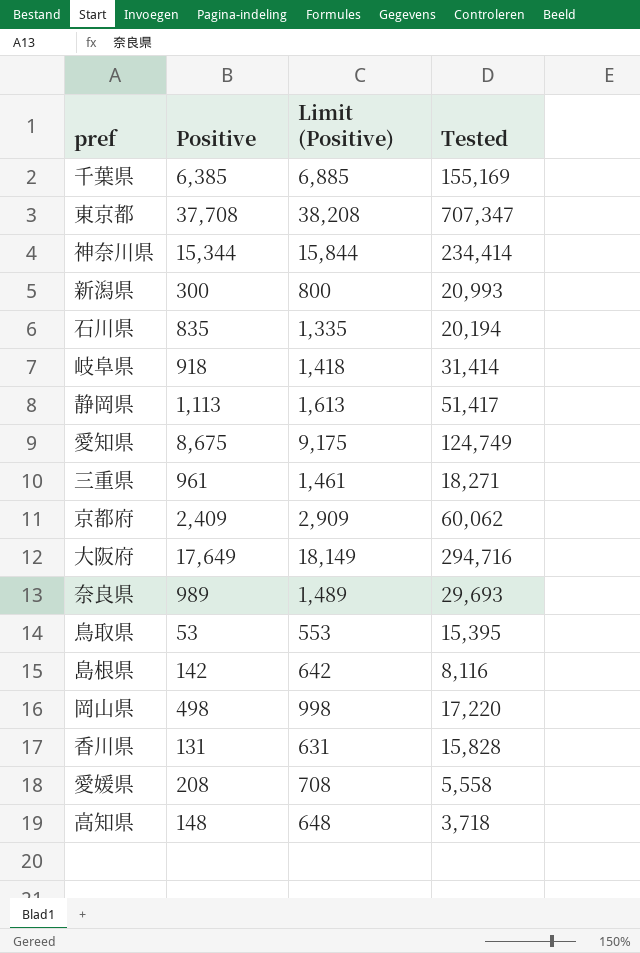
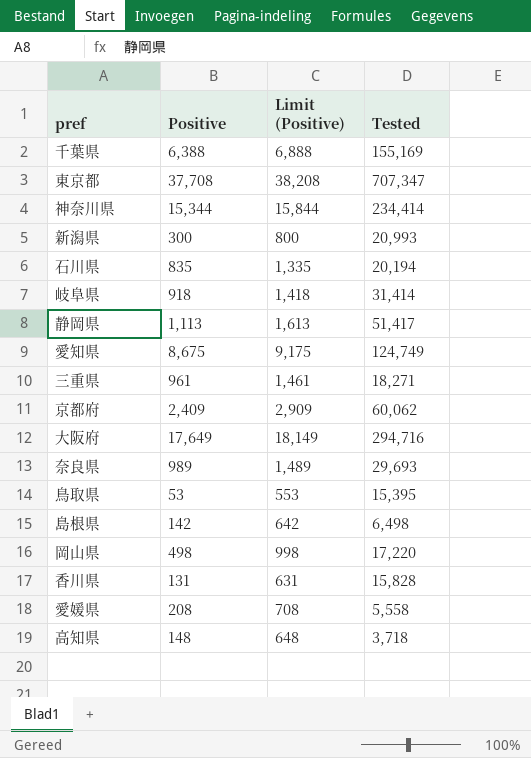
千葉県 | Positive: 6,385 -> 6,388
千葉県 | Limit (Positive): 6,885 -> 6,888
島根県 | Tested: 8,116 -> 6,498

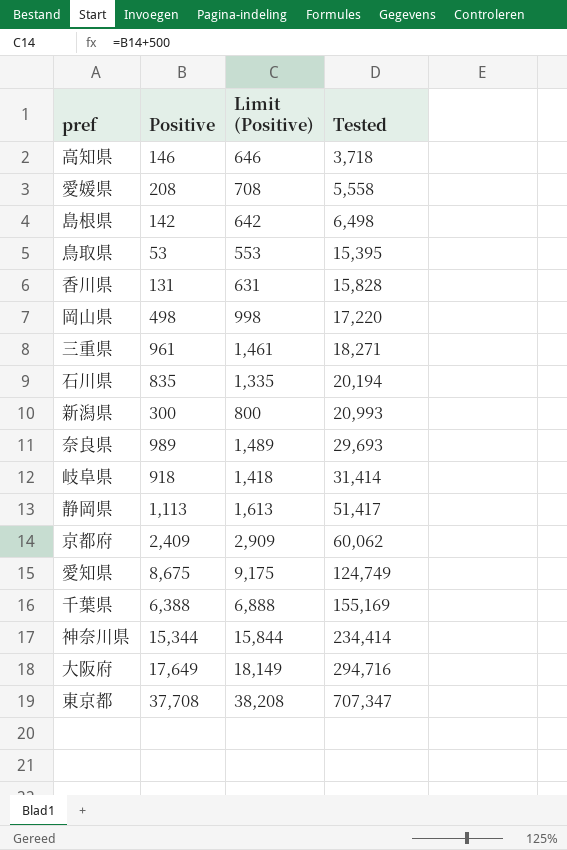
row order: none -> Tested ascending
高知県 | Positive: 148 -> 146
高知県 | Limit (Positive): 648 -> 646

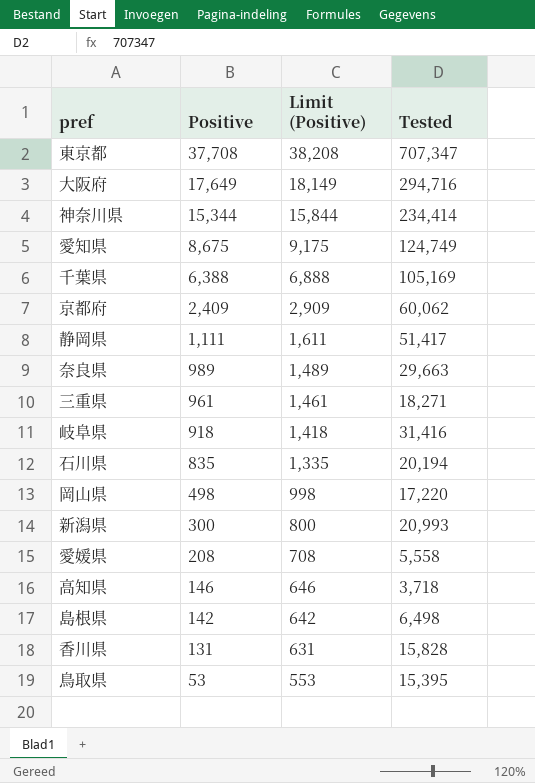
row order: Tested ascending -> Positive descending
千葉県 | Tested: 155,169 -> 105,169
静岡県 | Positive: 1,113 -> 1,111
静岡県 | Limit (Positive): 1,613 -> 1,611
奈良県 | Tested: 29,693 -> 29,663
岐阜県 | Tested: 31,414 -> 31,416

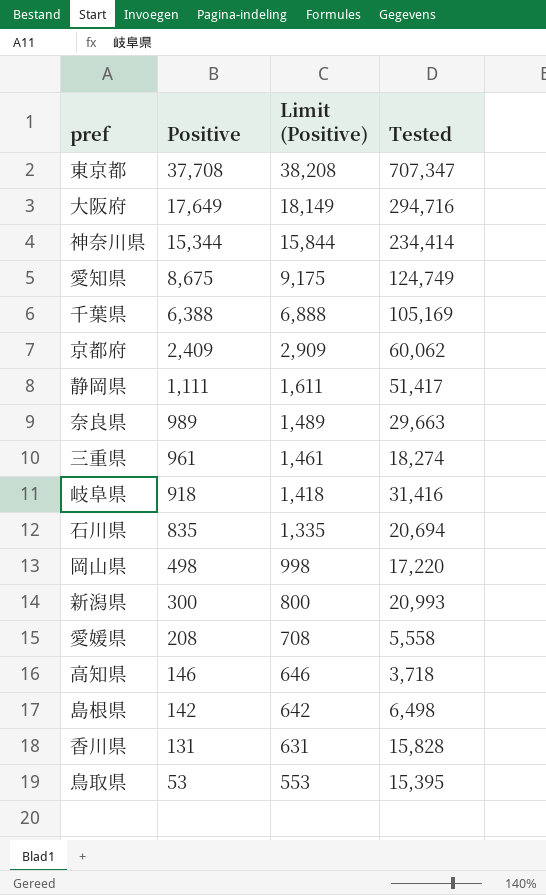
三重県 | Tested: 18,271 -> 18,274
石川県 | Tested: 20,194 -> 20,694

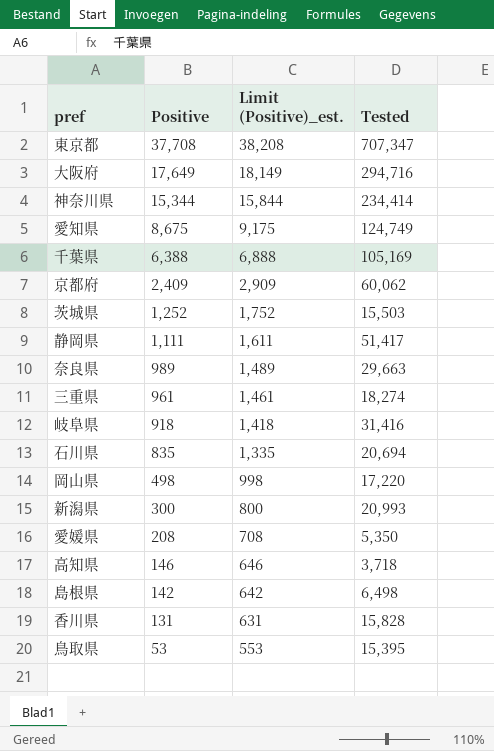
column name: Limit (Positive) -> Limit (Positive)_est.
row 茨城県: none -> 1,252 | 1,752 | 15,503
愛媛県 | Tested: 5,558 -> 5,350

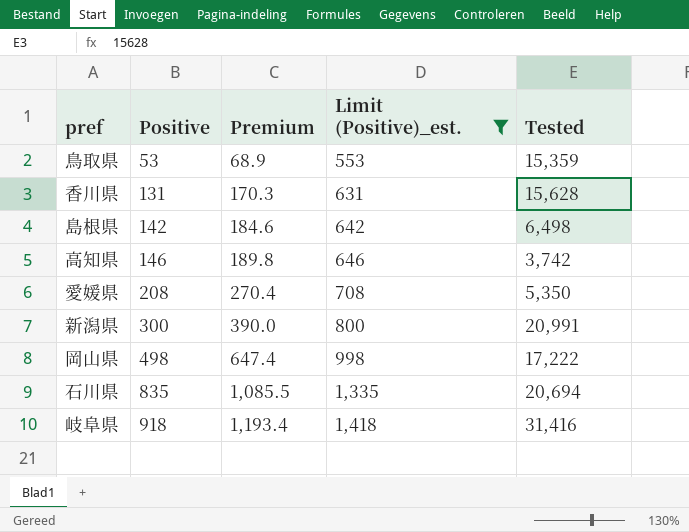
filter: none -> Limit (Positive)_est. <= 1,418
row order: Positive descending -> Positive ascending
column Premium | formula: none -> [Positive] * 1.3
鳥取県 | Tested: 15,395 -> 15,359
香川県 | Tested: 15,828 -> 15,628
高知県 | Tested: 3,718 -> 3,742
新潟県 | Tested: 20,993 -> 20,991
岡山県 | Tested: 17,220 -> 17,222

